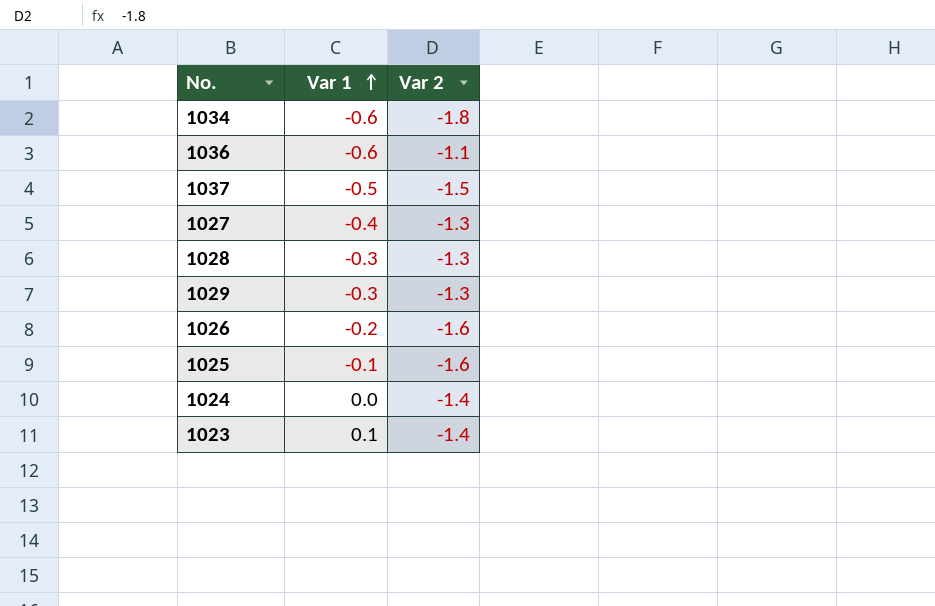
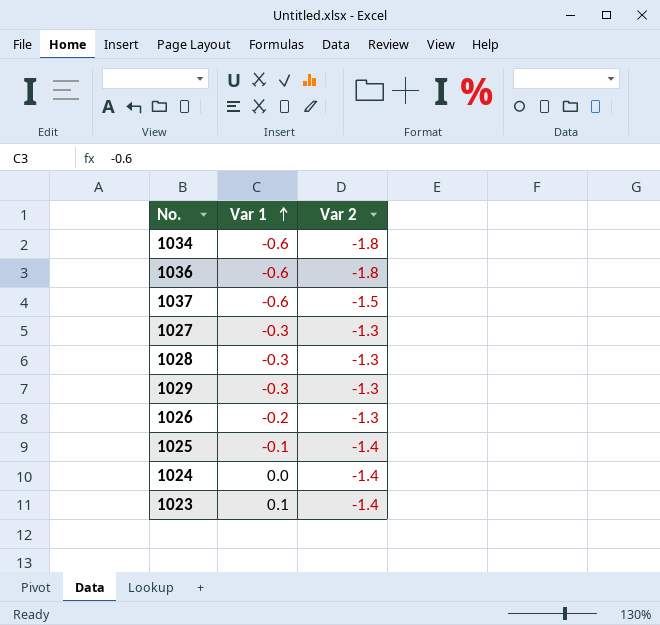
1036 | Var 2: -1.1 -> -1.8
1037 | Var 1: -0.5 -> -0.6
1027 | Var 1: -0.4 -> -0.3
1026 | Var 2: -1.6 -> -1.3
1025 | Var 2: -1.6 -> -1.4

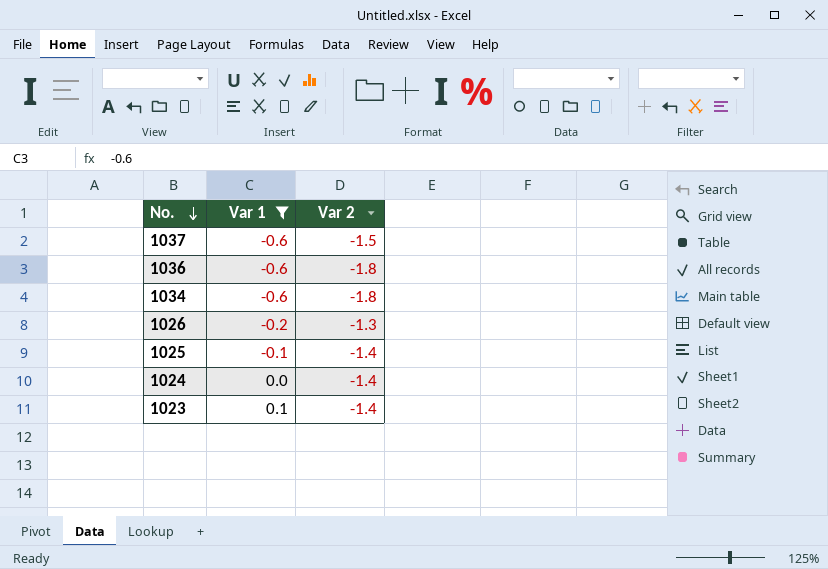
filter: none -> Var 1 != -0.3
row order: Var 1 ascending -> No. descending

